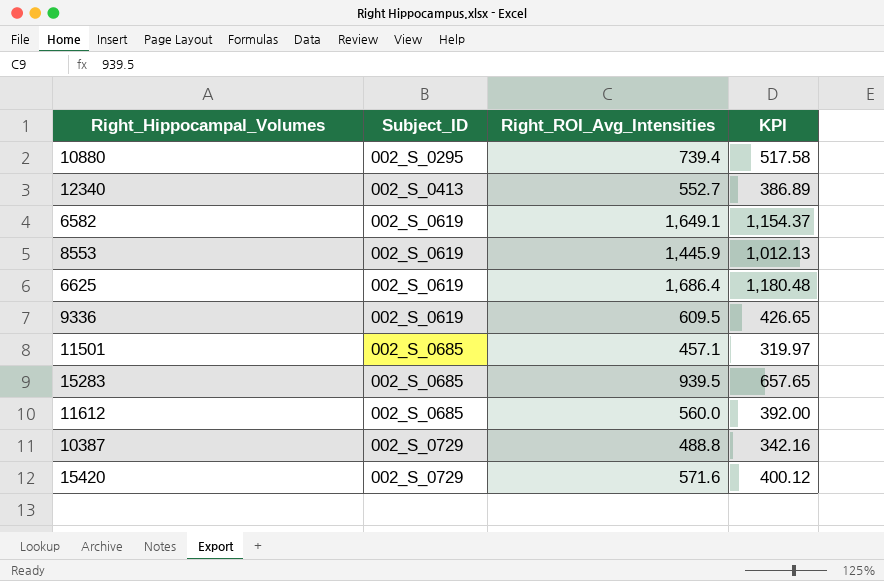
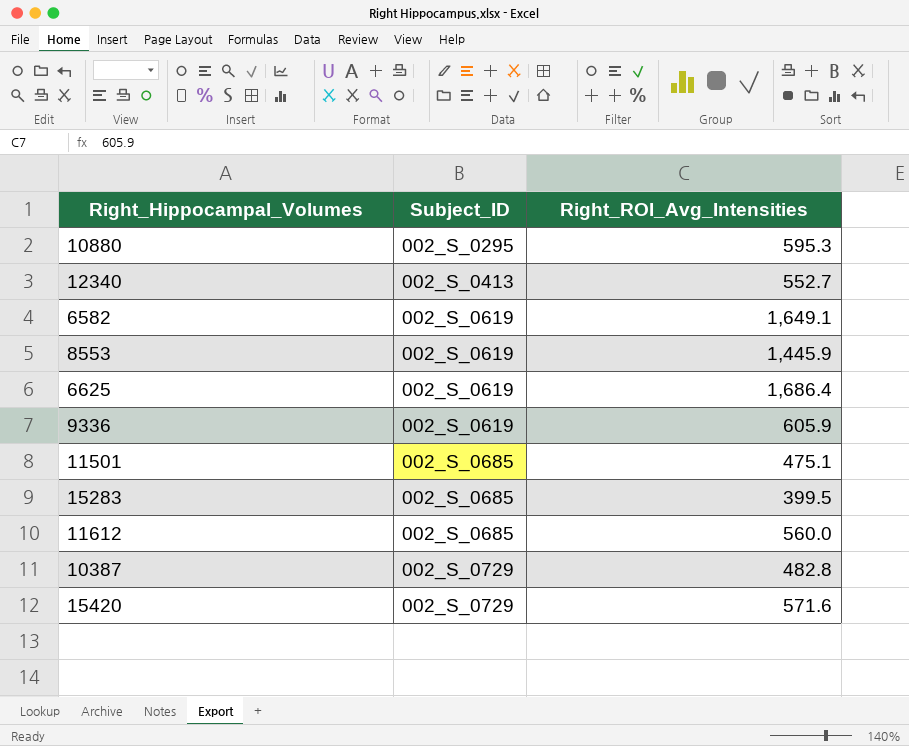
column KPI | formula: [Right_ROI_Avg_Intensities] * 0.7 -> none
10880 | Right_ROI_Avg_Intensities: 739.4 -> 595.3
9336 | Right_ROI_Avg_Intensities: 609.5 -> 605.9
11501 | Right_ROI_Avg_Intensities: 457.1 -> 475.1
15283 | Right_ROI_Avg_Intensities: 939.5 -> 399.5
10387 | Right_ROI_Avg_Intensities: 488.8 -> 482.8

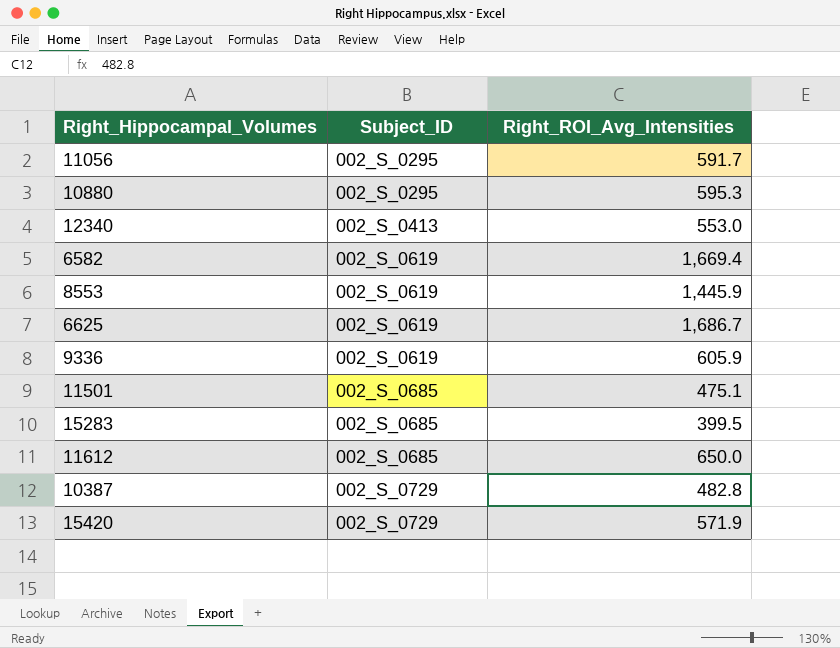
row 11056: none -> 002_S_0295 | 591.7
12340 | Right_ROI_Avg_Intensities: 552.7 -> 553.0
6582 | Right_ROI_Avg_Intensities: 1,649.1 -> 1,669.4
6625 | Right_ROI_Avg_Intensities: 1,686.4 -> 1,686.7
11612 | Right_ROI_Avg_Intensities: 560.0 -> 650.0
15420 | Right_ROI_Avg_Intensities: 571.6 -> 571.9

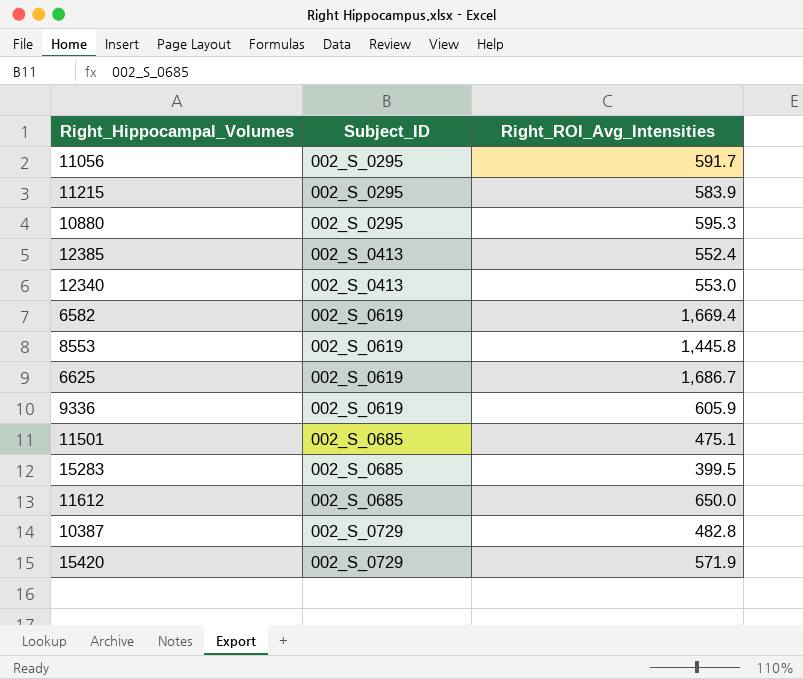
row 11215: none -> 002_S_0295 | 583.9
row 12385: none -> 002_S_0413 | 552.4
8553 | Right_ROI_Avg_Intensities: 1,445.9 -> 1,445.8

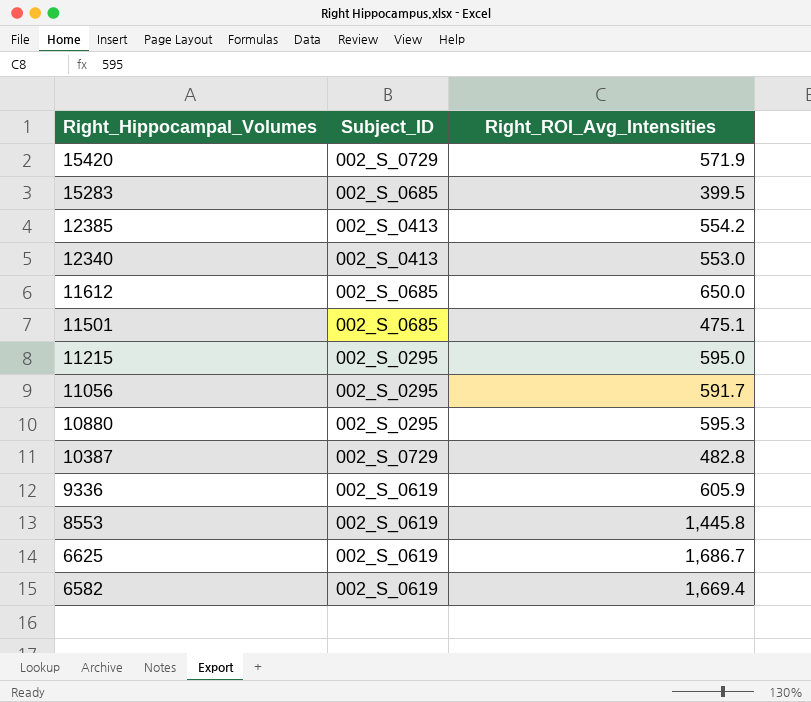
row order: Subject_ID ascending -> Right_Hippocampal_Volumes descending
12385 | Right_ROI_Avg_Intensities: 552.4 -> 554.2
11215 | Right_ROI_Avg_Intensities: 583.9 -> 595.0

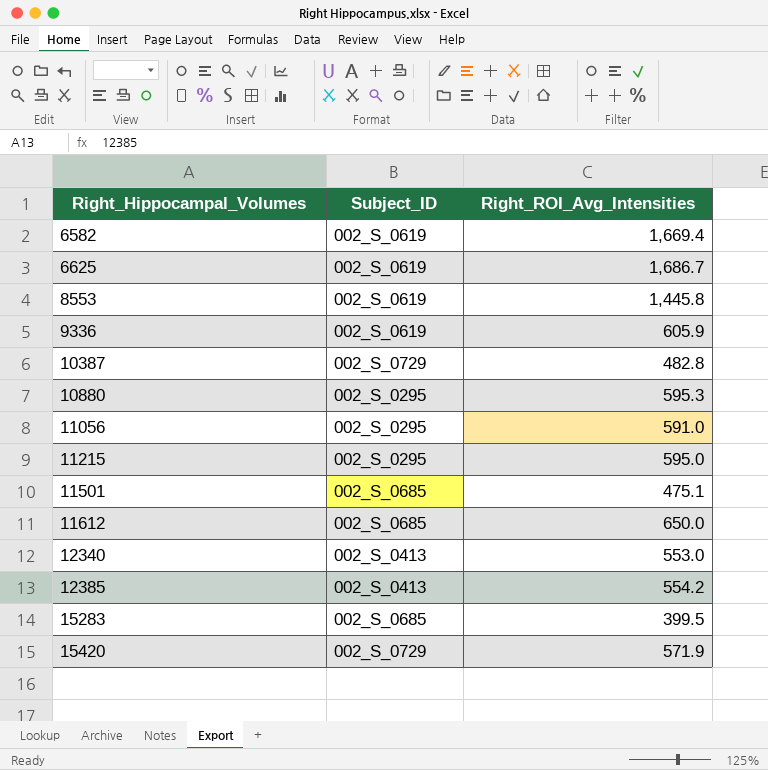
row order: Right_Hippocampal_Volumes descending -> Right_Hippocampal_Volumes ascending
11056 | Right_ROI_Avg_Intensities: 591.7 -> 591.0

